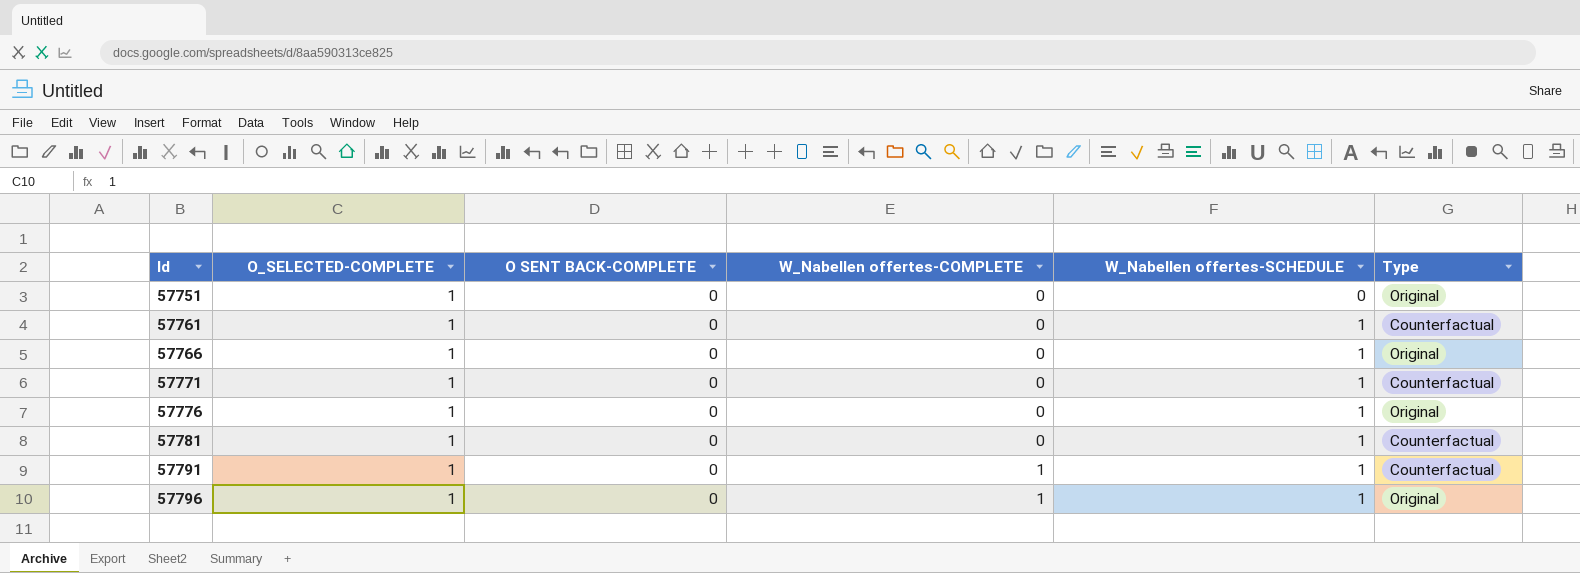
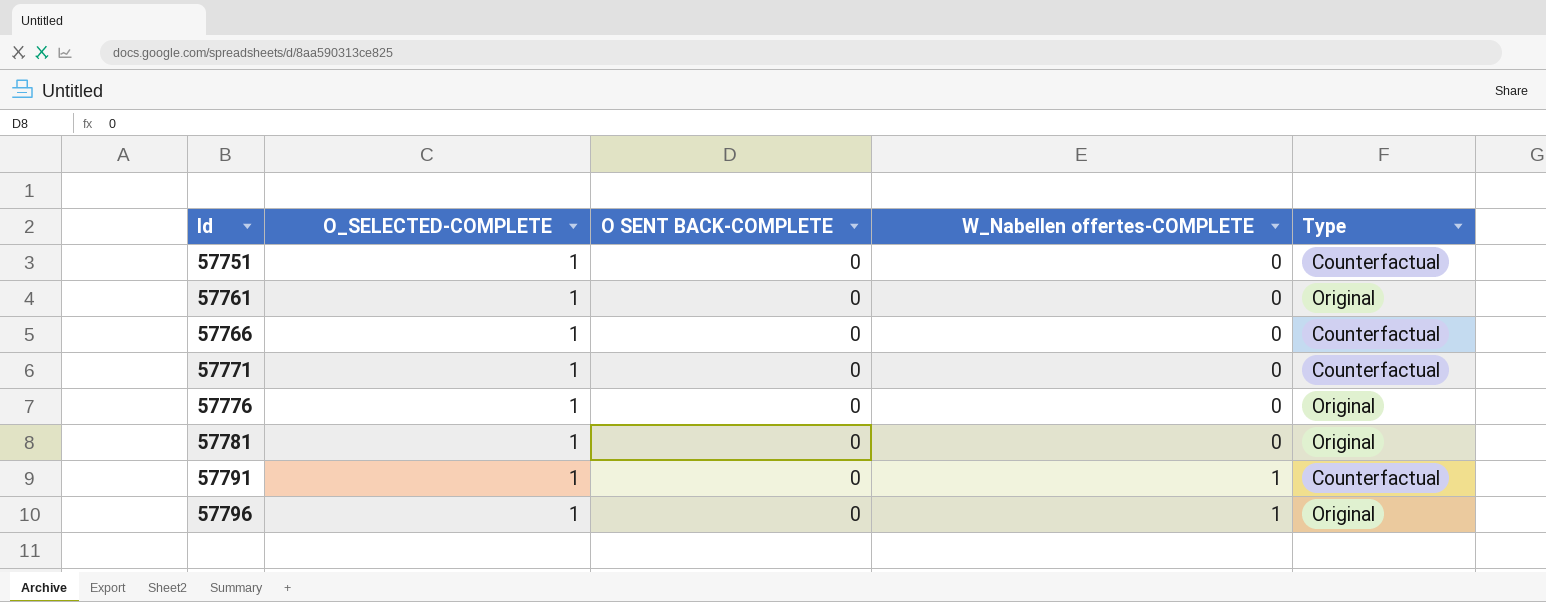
column W_Nabellen offertes-SCHEDULE | position: 5 -> none
57751 | Type: Original -> Counterfactual
57761 | Type: Counterfactual -> Original
57766 | Type: Original -> Counterfactual
57781 | Type: Counterfactual -> Original

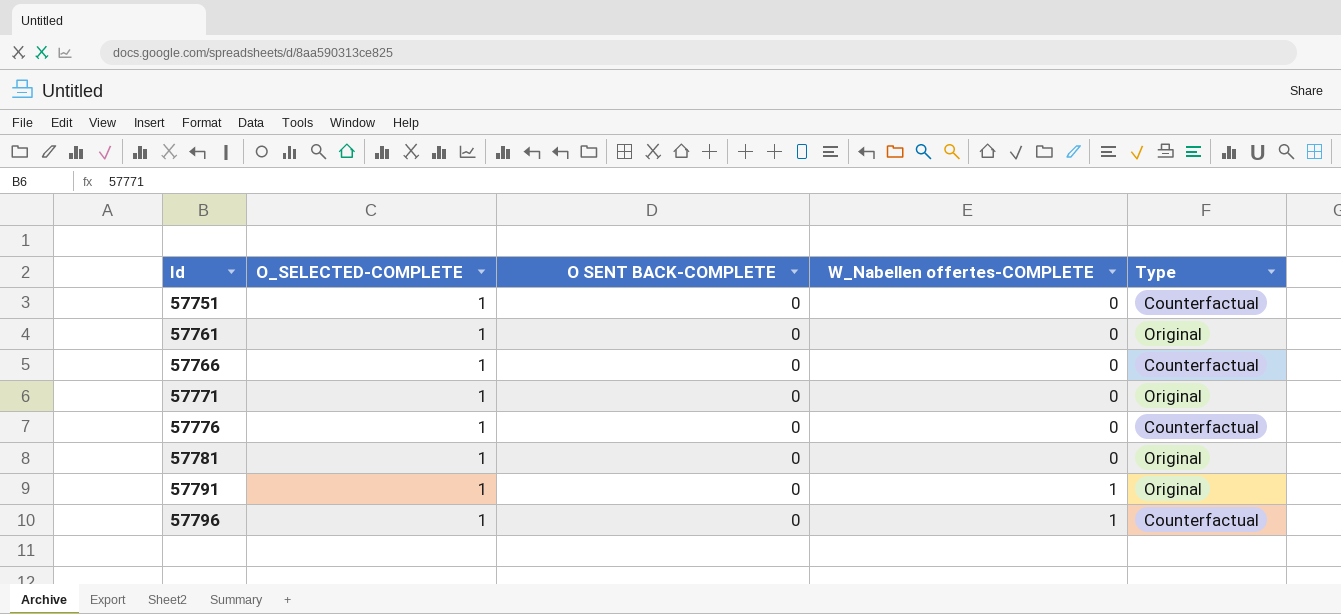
57771 | Type: Counterfactual -> Original
57776 | Type: Original -> Counterfactual
57791 | Type: Counterfactual -> Original
57796 | Type: Original -> Counterfactual

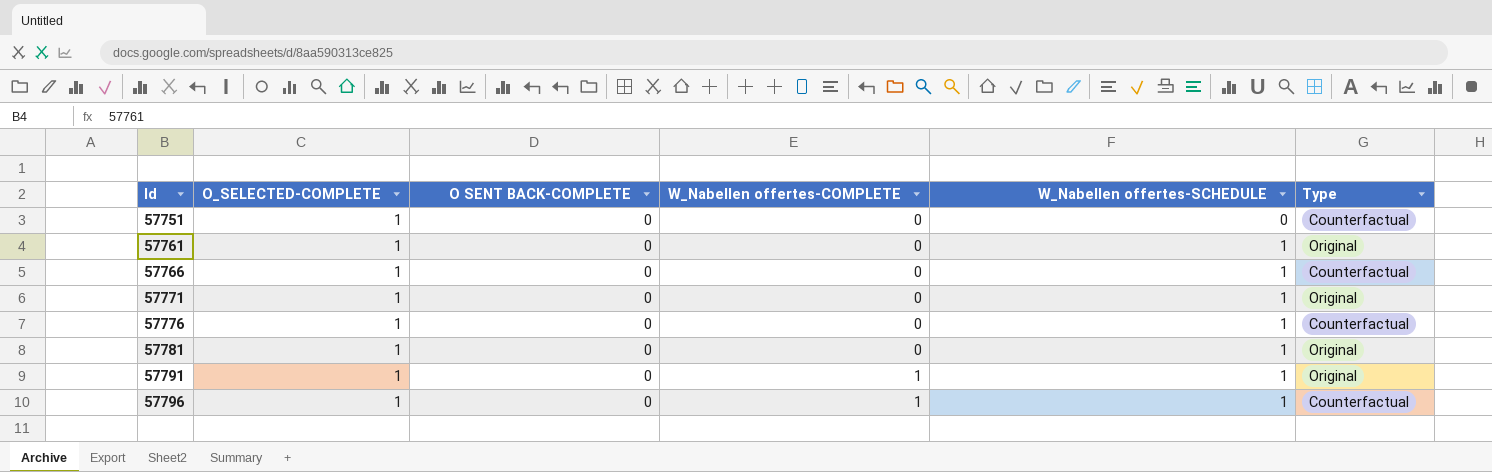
column W_Nabellen offertes-SCHEDULE | position: none -> 5

